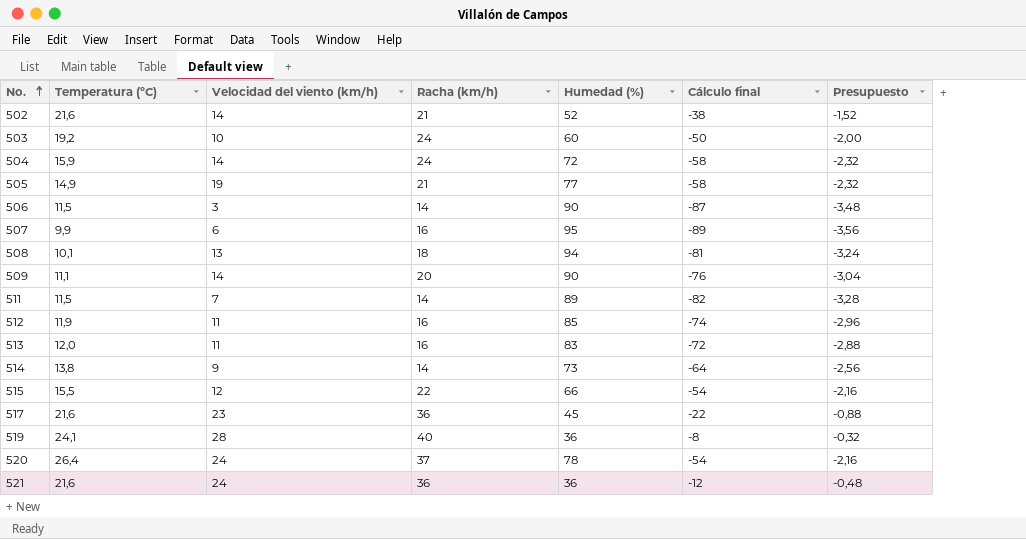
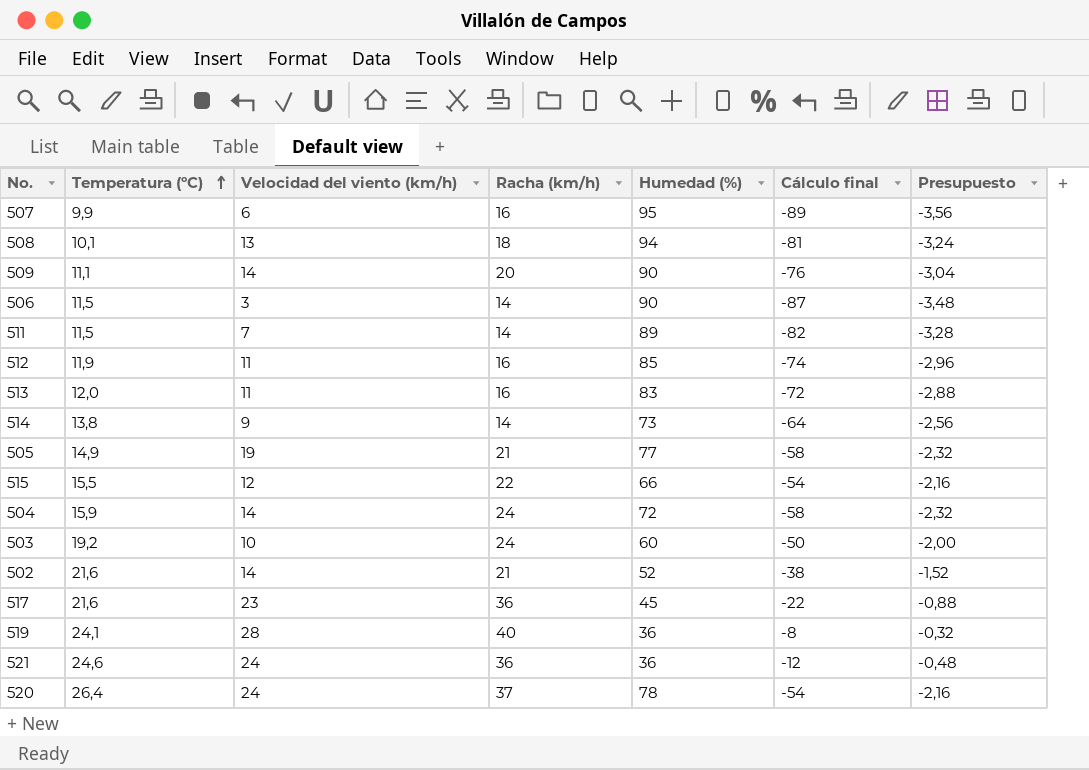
row order: No. ascending -> Temperatura (ºC) ascending
521 | Temperatura (ºC): 21,6 -> 24,6

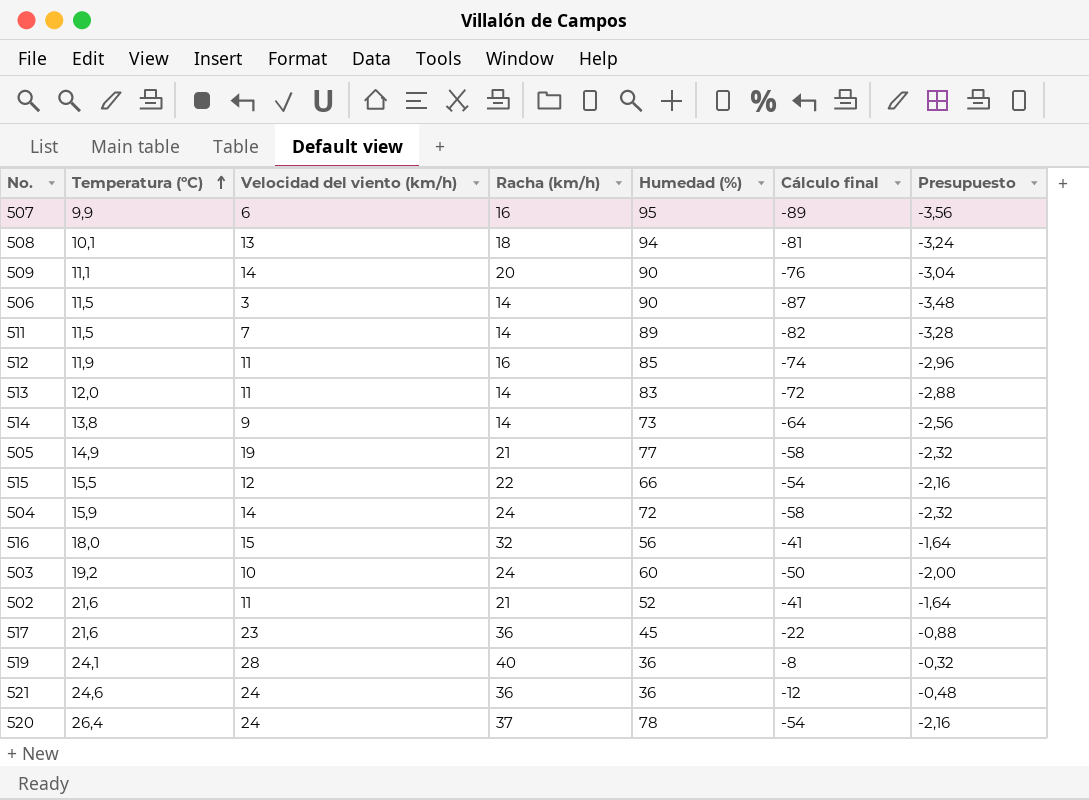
513 | Racha (km/h): 16 -> 14
row 516: none -> 18,0 | 15 | 32 | 56 | -41 | -1,64
502 | Velocidad del viento (km/h): 14 -> 11
502 | Cálculo final: -38 -> -41
502 | Presupuesto: -1,52 -> -1,64

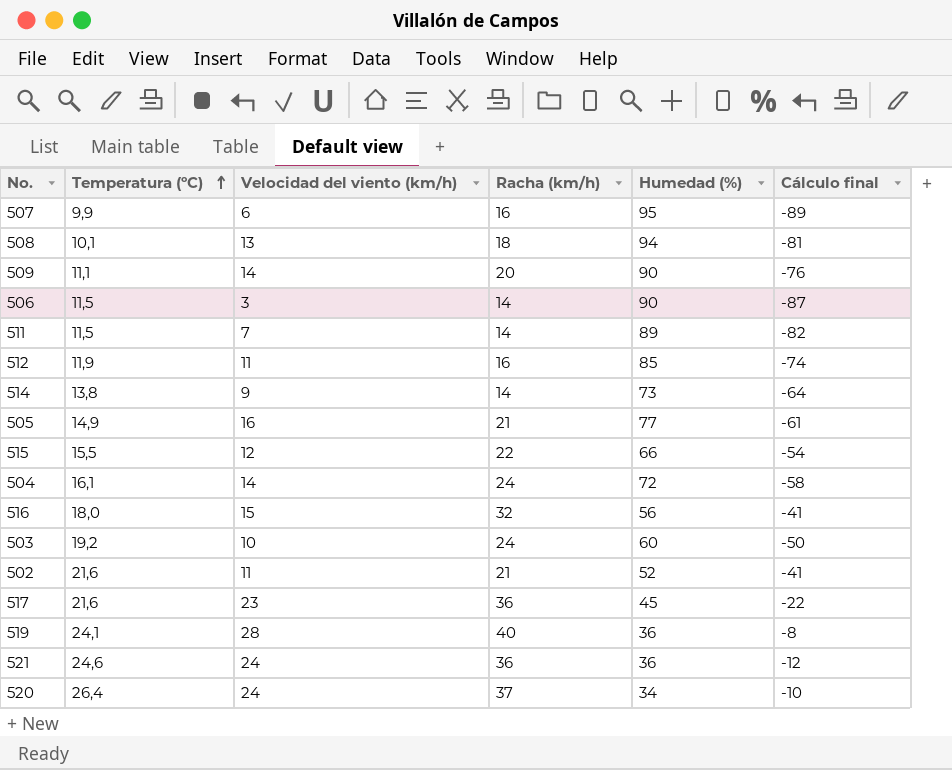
column Presupuesto | formula: [Cálculo final] * 0,04 -> none
row 513: 12,0 | 11 | 14 | 83 | -72 | -2,88 -> none
505 | Velocidad del viento (km/h): 19 -> 16
505 | Cálculo final: -58 -> -61
504 | Temperatura (ºC): 15,9 -> 16,1
520 | Humedad (%): 78 -> 34
520 | Cálculo final: -54 -> -10

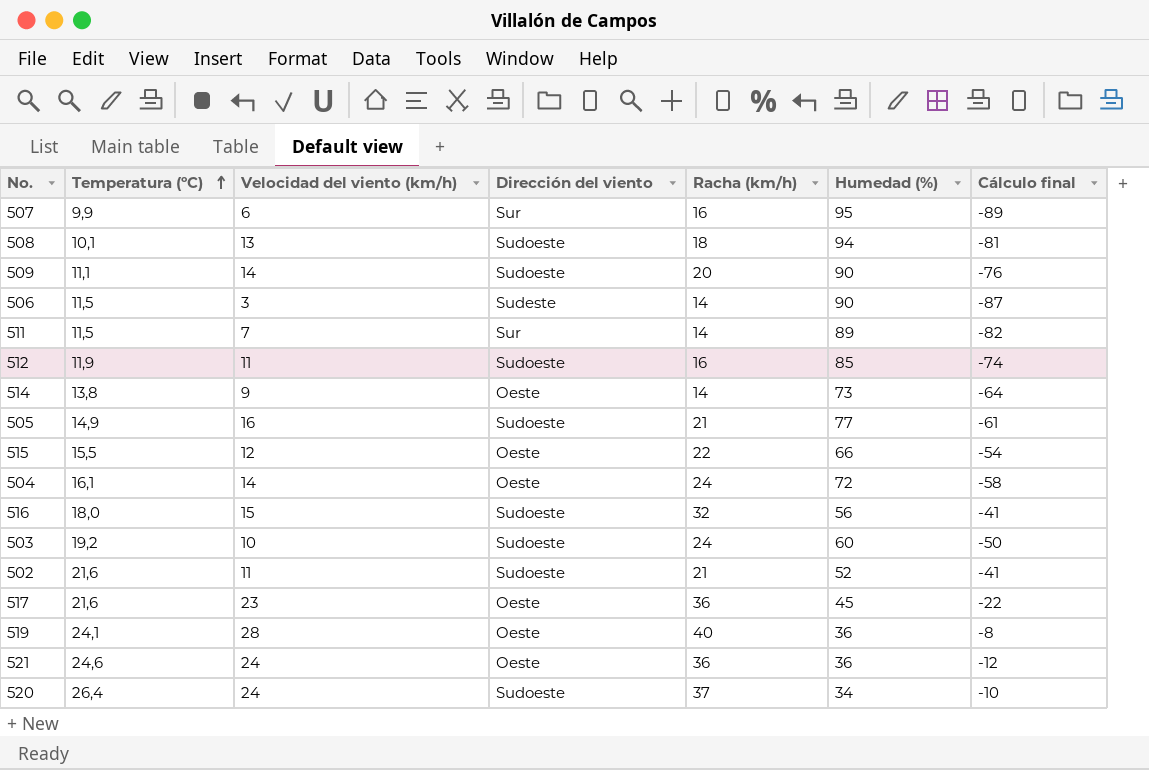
column Dirección del viento | position: none -> 4

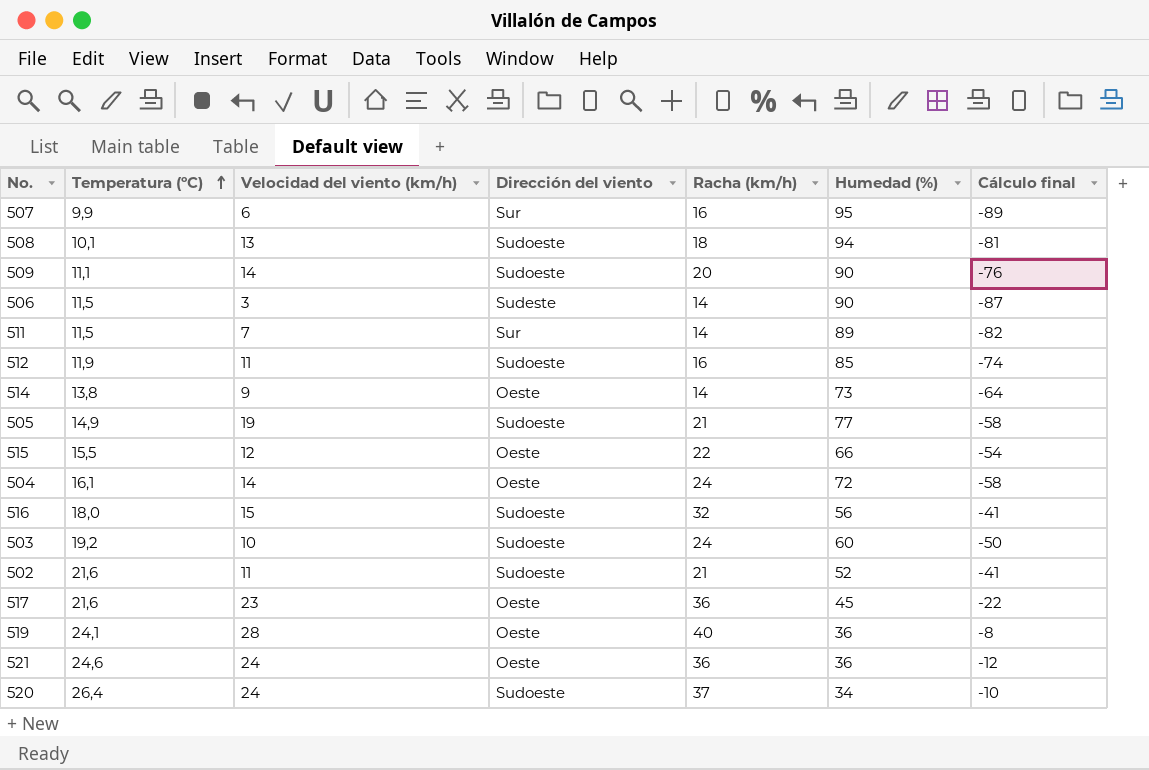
505 | Velocidad del viento (km/h): 16 -> 19
505 | Cálculo final: -61 -> -58

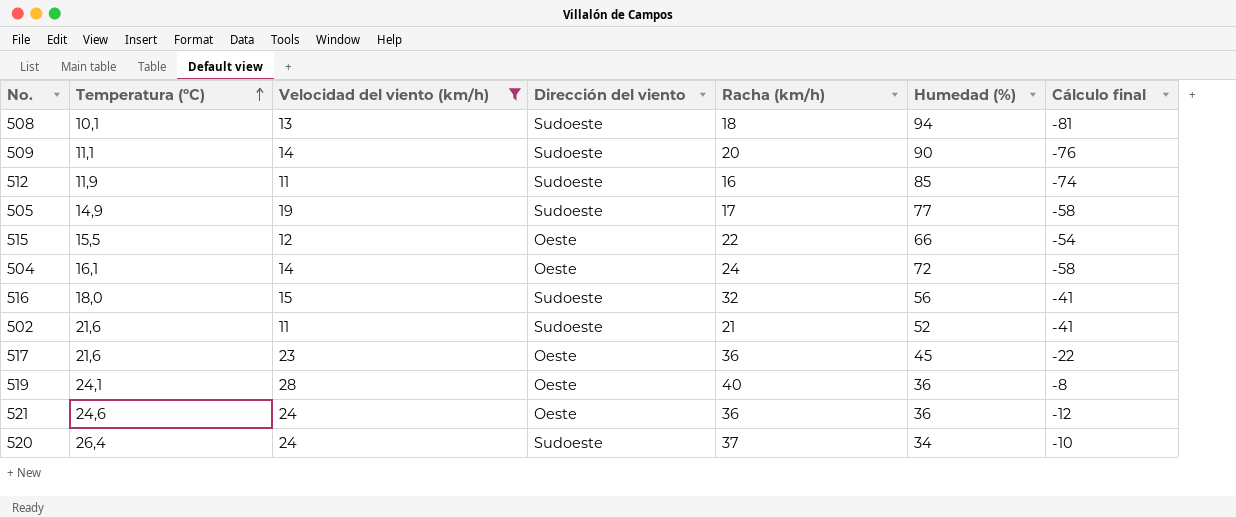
filter: none -> Velocidad del viento (km/h) >= 11
505 | Racha (km/h): 21 -> 17

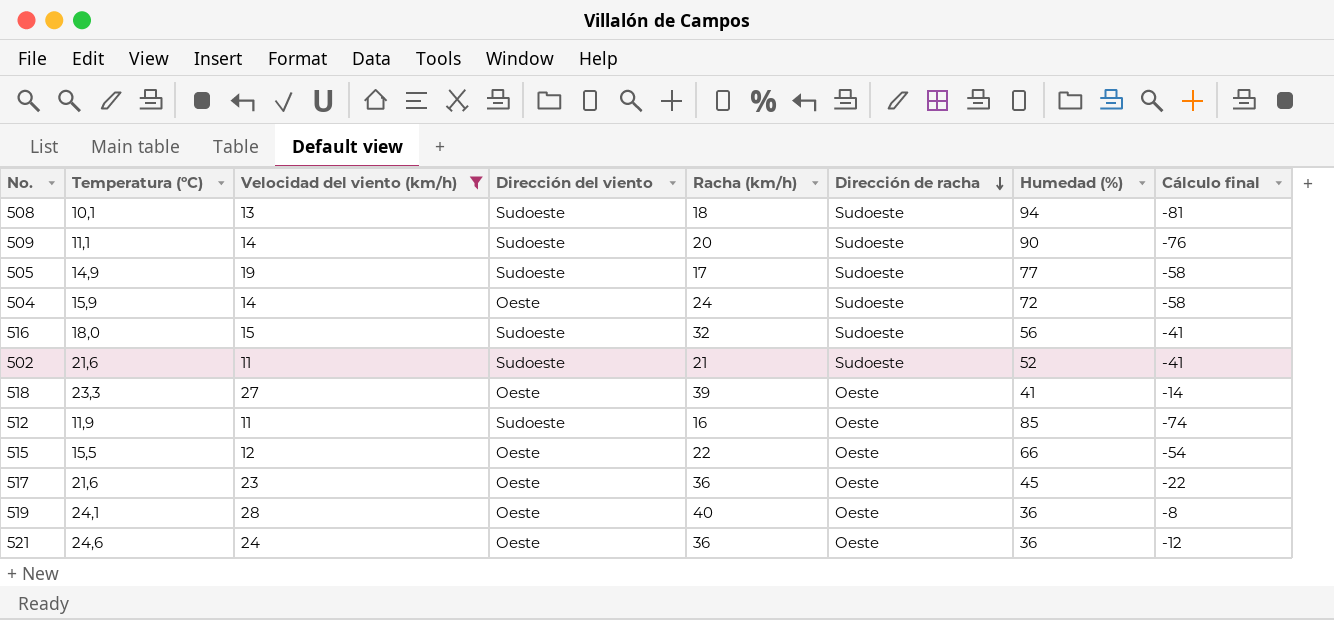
row order: Temperatura (ºC) ascending -> Dirección de racha descending
column Dirección de racha | position: none -> 6
row 520: 26,4 | 24 | Sudoeste | 37 | 34 | -10 -> none
504 | Temperatura (ºC): 16,1 -> 15,9
row 518: none -> 23,3 | 27 | Oeste | 39 | Oeste | 41 | -14

